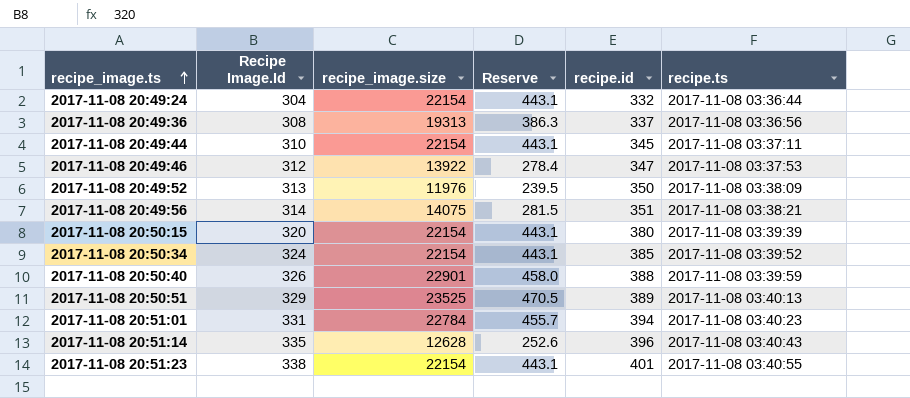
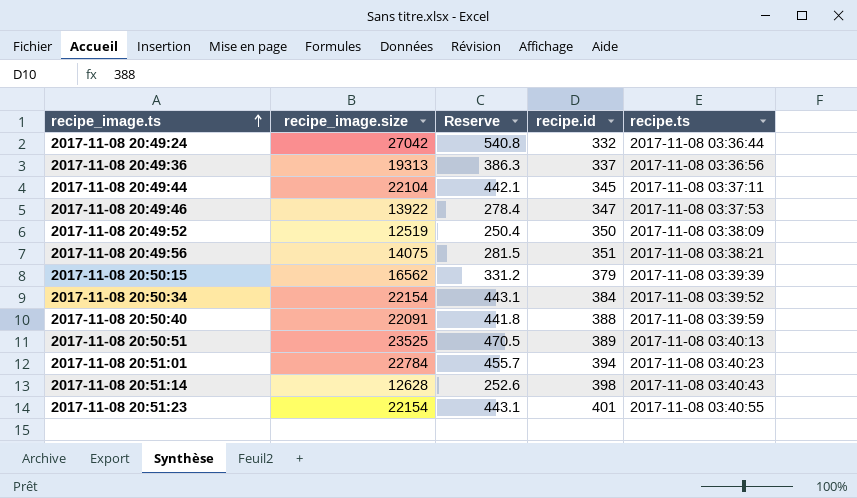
column Recipe Image.Id | position: 2 -> none
2017-11-08 20:49:24 | recipe_image.size: 22154 -> 27042
2017-11-08 20:49:24 | Reserve: 443.1 -> 540.8
2017-11-08 20:49:44 | recipe_image.size: 22154 -> 22104
2017-11-08 20:49:44 | Reserve: 443.1 -> 442.1
2017-11-08 20:49:52 | recipe_image.size: 11976 -> 12519
2017-11-08 20:49:52 | Reserve: 239.5 -> 250.4
2017-11-08 20:50:15 | recipe_image.size: 22154 -> 16562
2017-11-08 20:50:15 | Reserve: 443.1 -> 331.2
2017-11-08 20:50:15 | recipe.id: 380 -> 379
2017-11-08 20:50:34 | recipe.id: 385 -> 384
2017-11-08 20:50:40 | recipe_image.size: 22901 -> 22091
2017-11-08 20:50:40 | Reserve: 458.0 -> 441.8
2017-11-08 20:51:14 | recipe.id: 396 -> 398

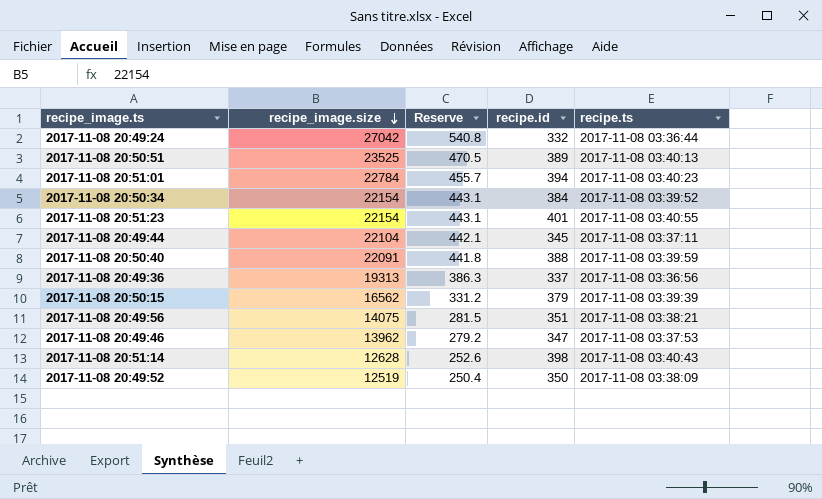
row order: recipe_image.ts ascending -> recipe_image.size descending
2017-11-08 20:49:46 | recipe_image.size: 13922 -> 13962
2017-11-08 20:49:46 | Reserve: 278.4 -> 279.2

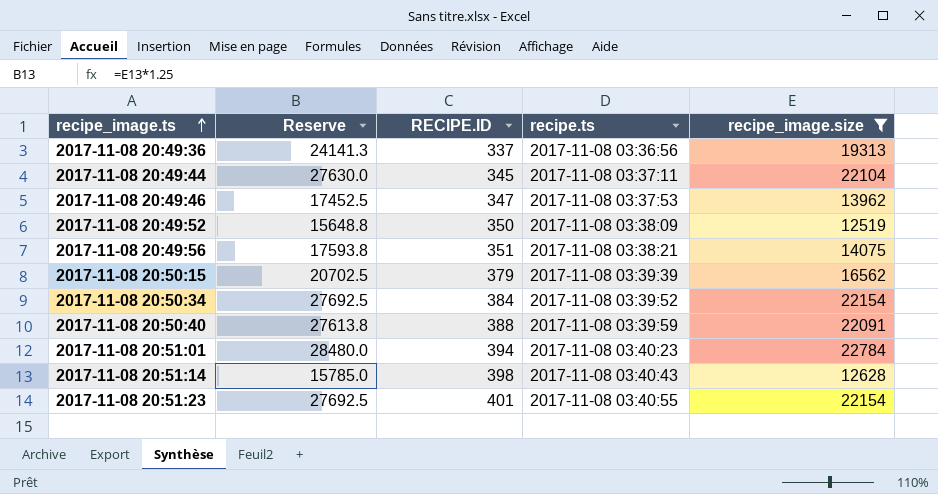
filter: none -> recipe_image.size <= 22784
row order: recipe_image.size descending -> recipe_image.ts ascending
column Reserve | formula: [recipe_image.size] * 0.02 -> [recipe_image.size] * 1.25
column name: recipe.id -> RECIPE.ID
column recipe_image.size | position: 2 -> 5

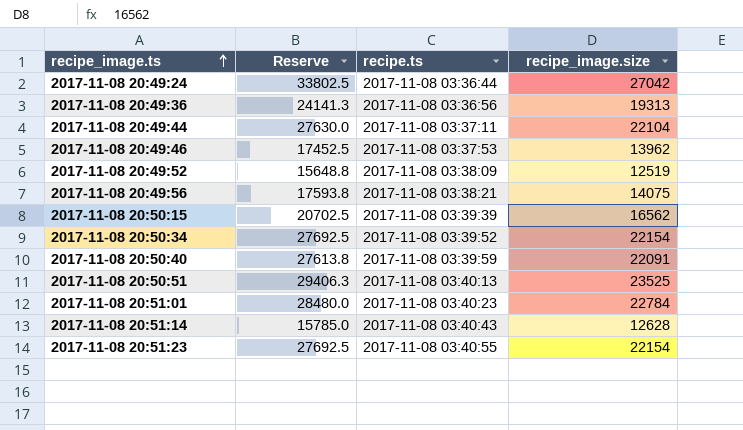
filter: recipe_image.size <= 22784 -> none
column RECIPE.ID | position: 3 -> none

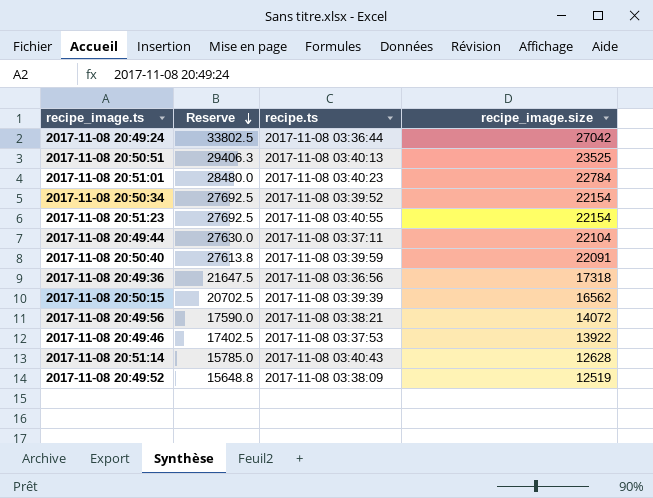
row order: recipe_image.ts ascending -> Reserve descending
2017-11-08 20:49:36 | Reserve: 24141.3 -> 21647.5
2017-11-08 20:49:36 | recipe_image.size: 19313 -> 17318
2017-11-08 20:49:56 | Reserve: 17593.8 -> 17590.0
2017-11-08 20:49:56 | recipe_image.size: 14075 -> 14072
2017-11-08 20:49:46 | Reserve: 17452.5 -> 17402.5
2017-11-08 20:49:46 | recipe_image.size: 13962 -> 13922

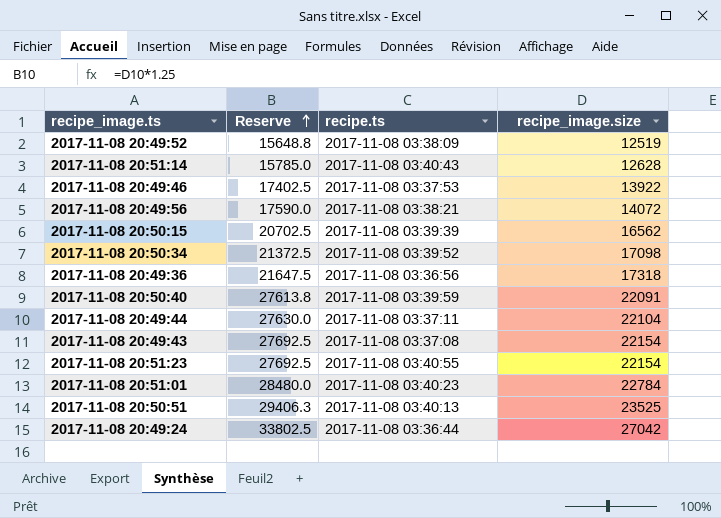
row order: Reserve descending -> Reserve ascending
2017-11-08 20:50:34 | Reserve: 27692.5 -> 21372.5
2017-11-08 20:50:34 | recipe_image.size: 22154 -> 17098
row 2017-11-08 20:49:43: none -> 27692.5 | 2017-11-08 03:37:08 | 22154

